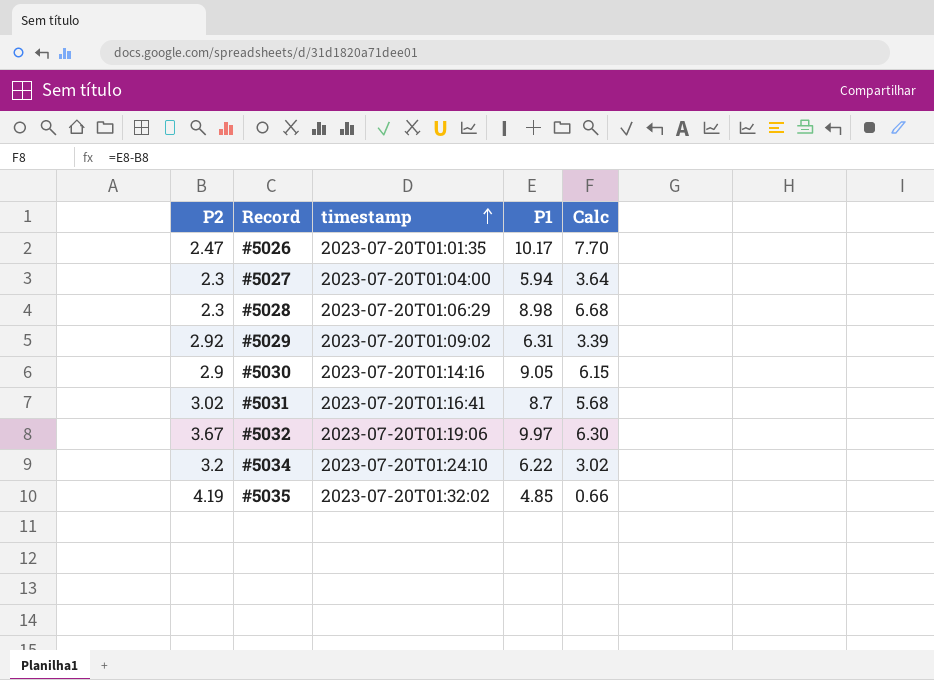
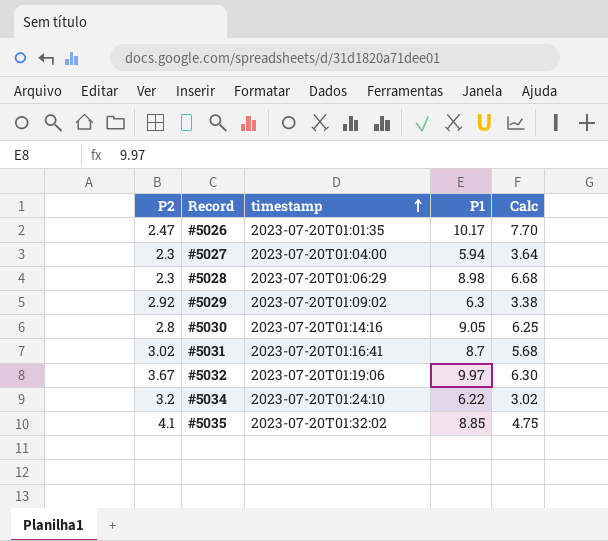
#5029 | P1: 6.31 -> 6.3
#5029 | Calc: 3.39 -> 3.38
#5030 | P2: 2.9 -> 2.8
#5030 | Calc: 6.15 -> 6.25
#5035 | P2: 4.19 -> 4.1
#5035 | P1: 4.85 -> 8.85
#5035 | Calc: 0.66 -> 4.75

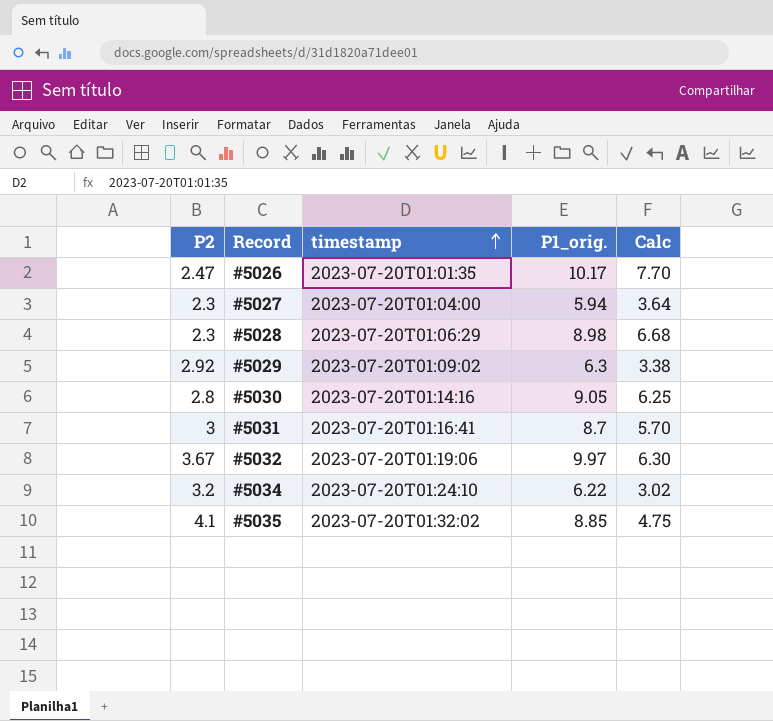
column name: P1 -> P1_orig.
#5031 | P2: 3.02 -> 3
#5031 | Calc: 5.68 -> 5.70

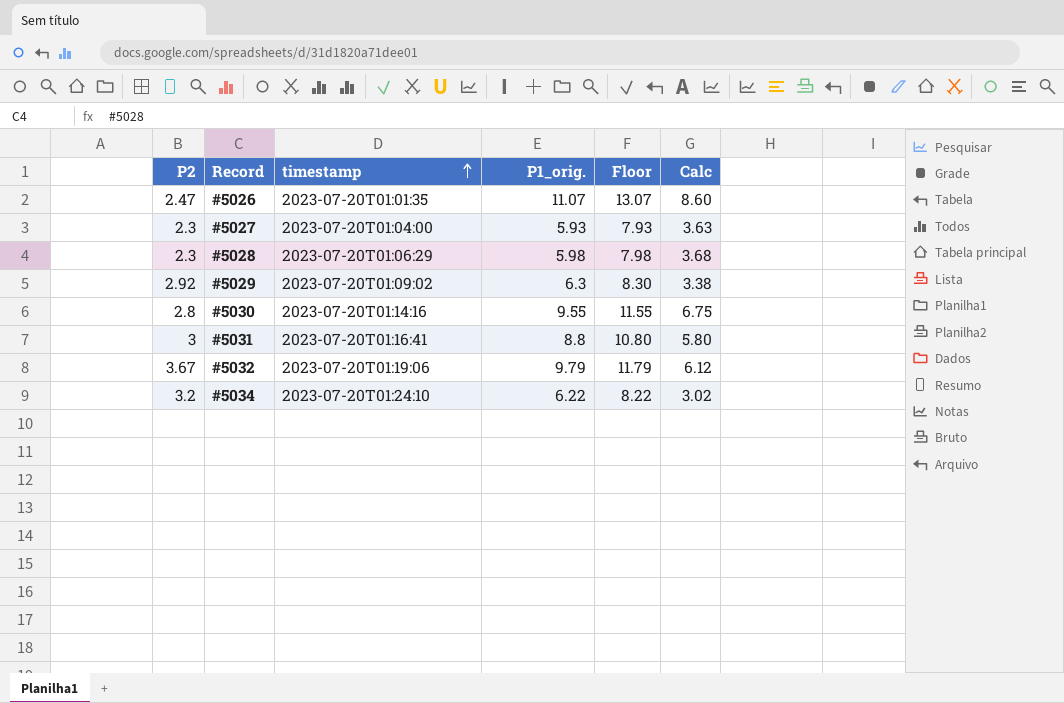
column Floor | formula: none -> [P1_orig.] + 2
row #5035: 4.1 | 2023-07-20T01:32:02 | 8.85 | 4.75 -> none
#5026 | P1_orig.: 10.17 -> 11.07
#5026 | Calc: 7.70 -> 8.60
#5027 | P1_orig.: 5.94 -> 5.93
#5027 | Calc: 3.64 -> 3.63
#5028 | P1_orig.: 8.98 -> 5.98
#5028 | Calc: 6.68 -> 3.68
#5030 | P1_orig.: 9.05 -> 9.55
#5030 | Calc: 6.25 -> 6.75
#5031 | P1_orig.: 8.7 -> 8.8
#5031 | Calc: 5.70 -> 5.80
#5032 | P1_orig.: 9.97 -> 9.79
#5032 | Calc: 6.30 -> 6.12

